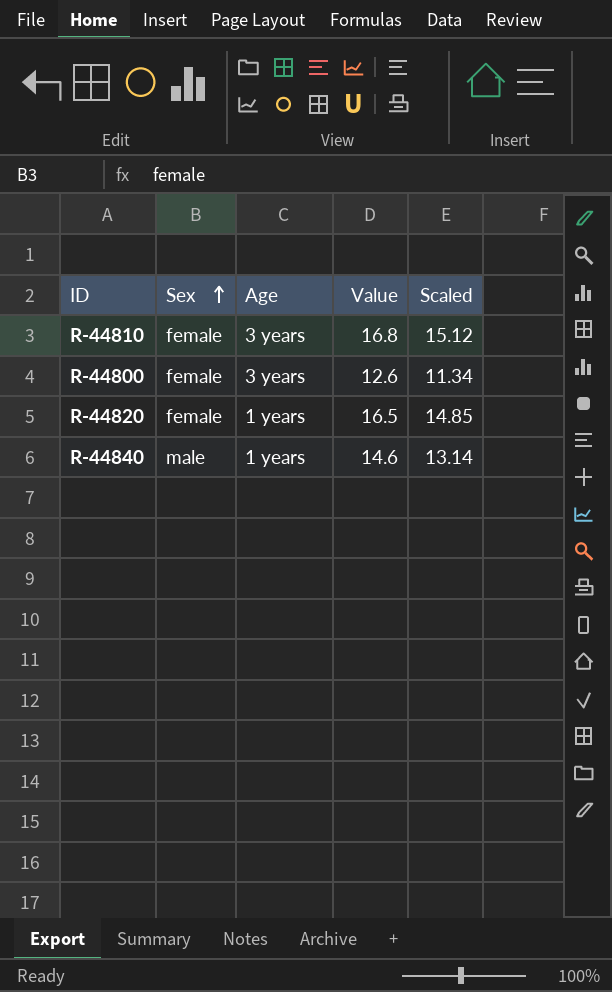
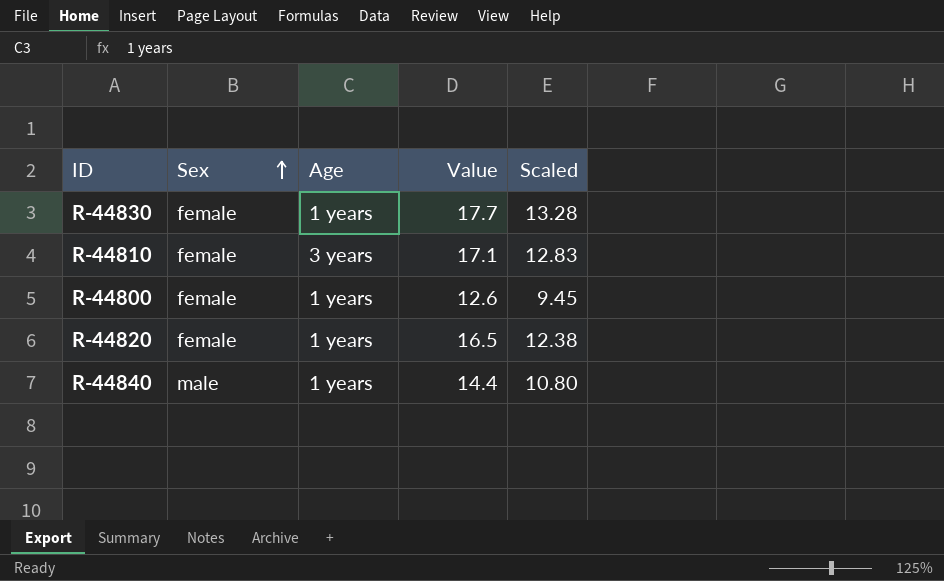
column Scaled | formula: [Value] * 0.9 -> [Value] * 0.75
row R-44830: none -> female | 1 years | 17.7 | 13.28
R-44810 | Value: 16.8 -> 17.1
R-44800 | Age: 3 years -> 1 years
R-44840 | Value: 14.6 -> 14.4

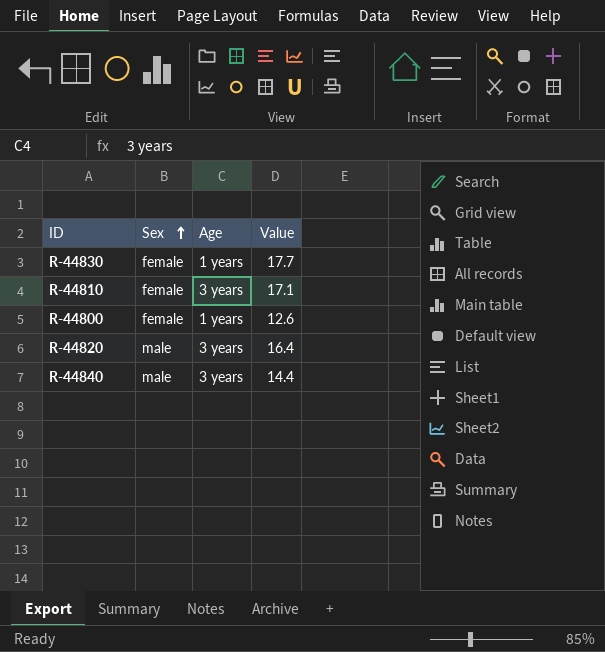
column Scaled | formula: [Value] * 0.75 -> none
R-44820 | Sex: female -> male
R-44820 | Age: 1 years -> 3 years
R-44820 | Value: 16.5 -> 16.4
R-44840 | Age: 1 years -> 3 years

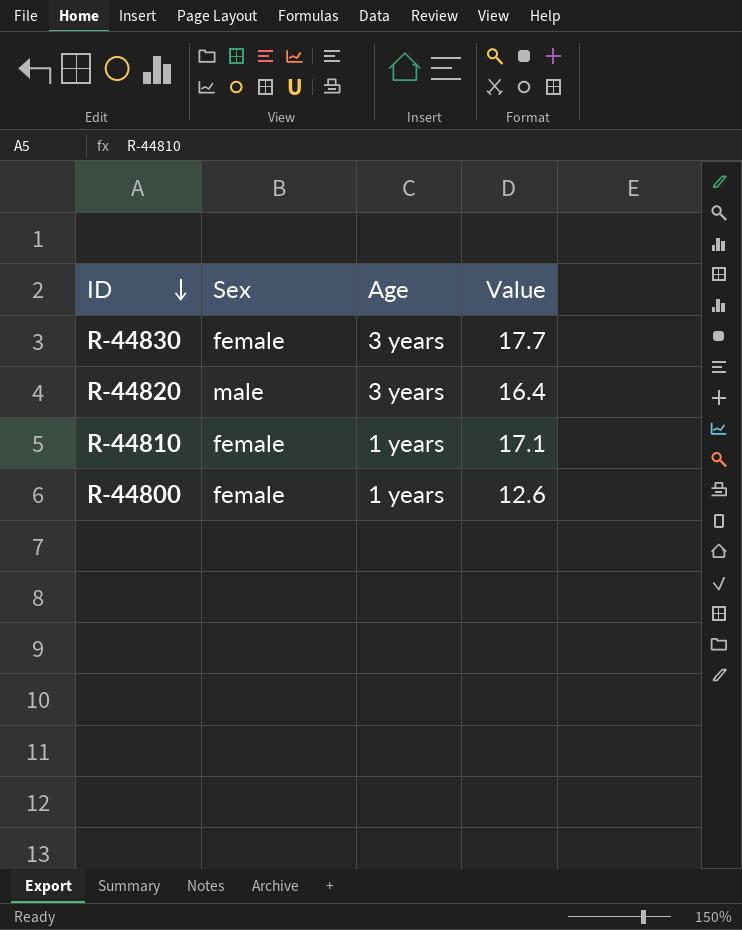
row order: Sex ascending -> ID descending
row R-44840: male | 3 years | 14.4 -> none
R-44830 | Age: 1 years -> 3 years
R-44810 | Age: 3 years -> 1 years

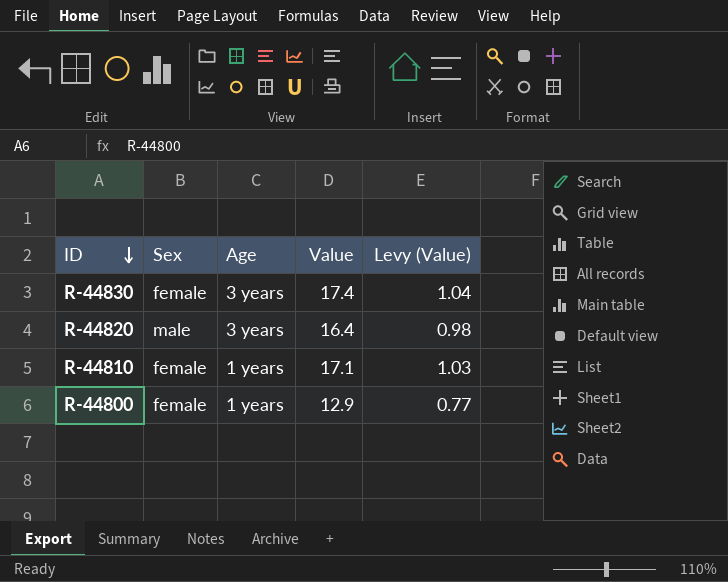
column Levy (Value) | formula: none -> [Value] * 0.06
R-44830 | Value: 17.7 -> 17.4
R-44800 | Value: 12.6 -> 12.9

